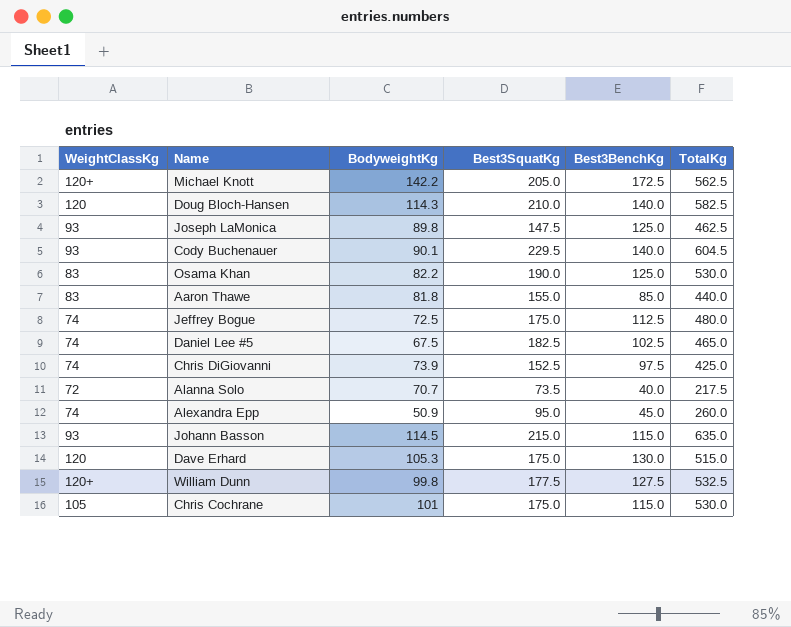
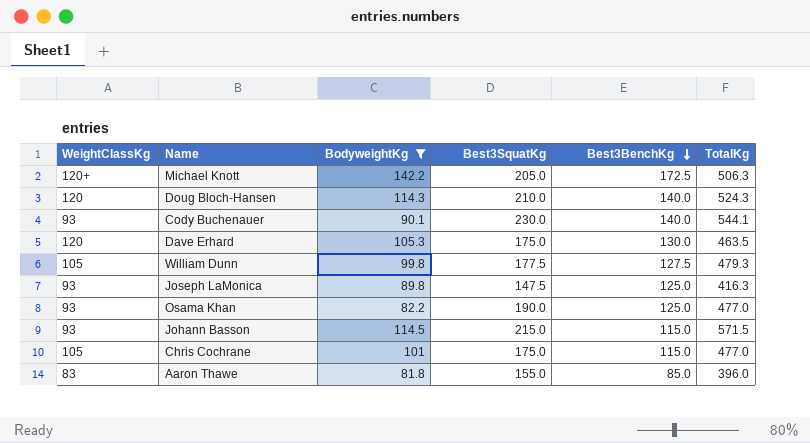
filter: none -> BodyweightKg >= 81.8
row order: none -> Best3BenchKg descending
Michael Knott | TotalKg: 562.5 -> 506.3
Doug Bloch-Hansen | TotalKg: 582.5 -> 524.3
Cody Buchenauer | Best3SquatKg: 229.5 -> 230.0
Cody Buchenauer | TotalKg: 604.5 -> 544.1
Dave Erhard | TotalKg: 515.0 -> 463.5
William Dunn | WeightClassKg: 120+ -> 105
William Dunn | TotalKg: 532.5 -> 479.3
Joseph LaMonica | TotalKg: 462.5 -> 416.3
Osama Khan | WeightClassKg: 83 -> 93
Osama Khan | TotalKg: 530.0 -> 477.0
Johann Basson | TotalKg: 635.0 -> 571.5
Chris Cochrane | TotalKg: 530.0 -> 477.0
Aaron Thawe | TotalKg: 440.0 -> 396.0

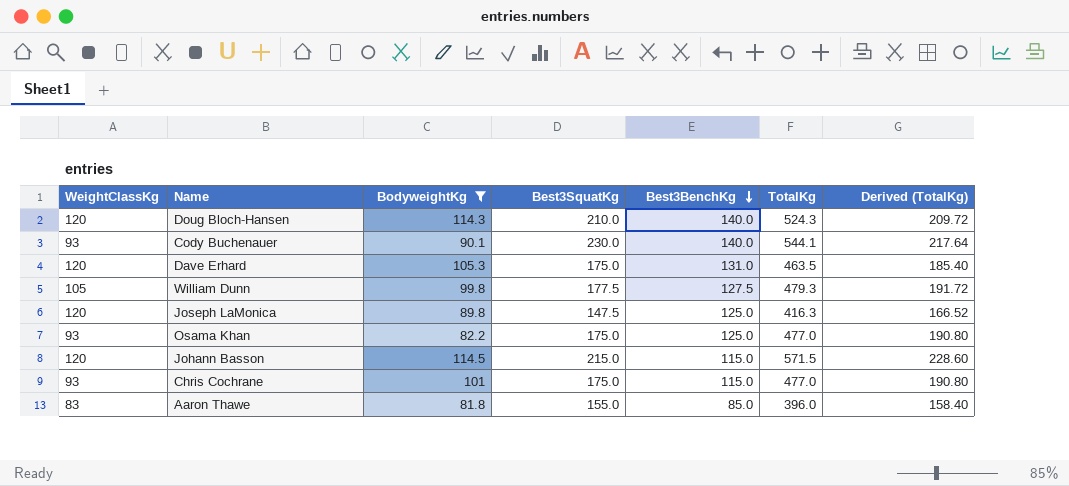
column Derived (TotalKg) | formula: none -> [TotalKg] * 0.4
row Michael Knott: 120+ | 142.2 | 205.0 | 172.5 | 506.3 -> none
Dave Erhard | Best3BenchKg: 130.0 -> 131.0
Joseph LaMonica | WeightClassKg: 93 -> 120
Osama Khan | Best3SquatKg: 190.0 -> 175.0
Johann Basson | WeightClassKg: 93 -> 120
Chris Cochrane | WeightClassKg: 105 -> 93

